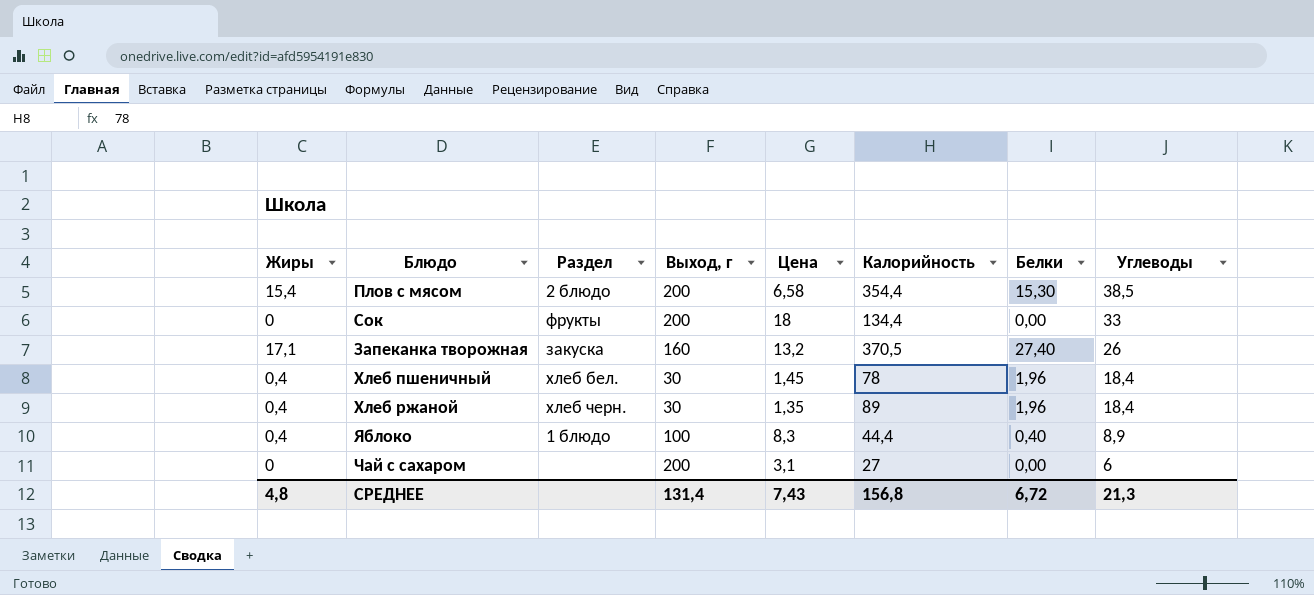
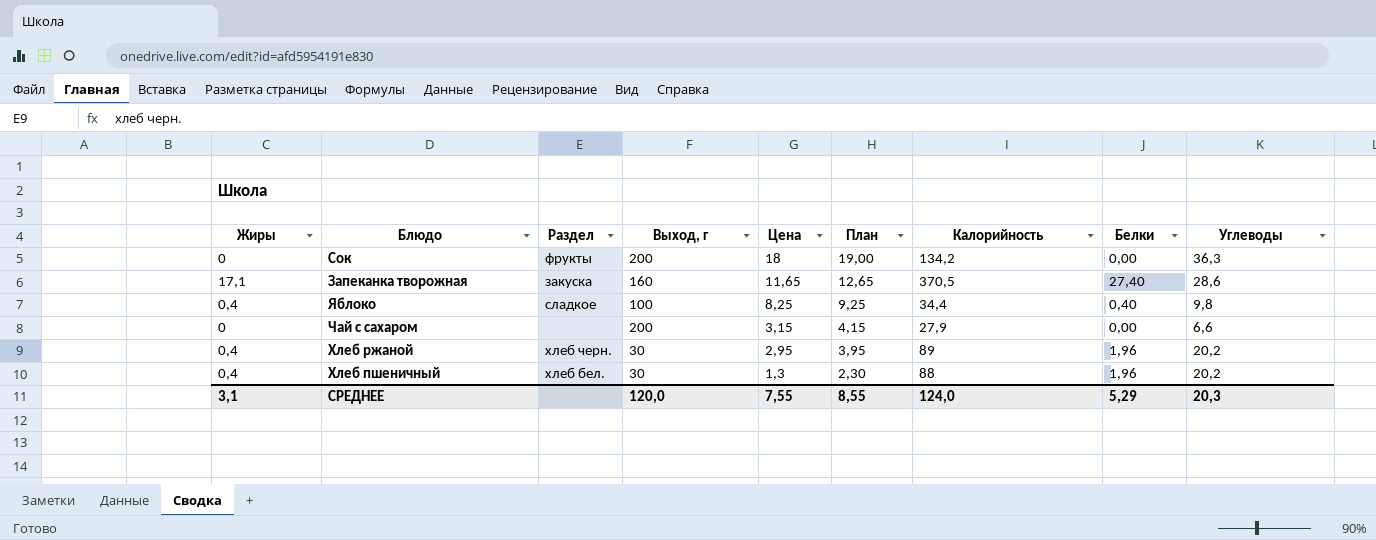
row order: Углеводы descending -> Цена descending
column План | formula: none -> [Цена] + 1
row Плов с мясом: 15,4 | 2 блюдо | 200 | 6,58 | 354,4 | 15,30 | 38,5 -> none
Сок | Калорийность: 134,4 -> 134,2
Сок | Углеводы: 33 -> 36,3
Запеканка творожная | Цена: 13,2 -> 11,65
Запеканка творожная | Углеводы: 26 -> 28,6
Яблоко | Раздел: 1 блюдо -> сладкое
Яблоко | Цена: 8,3 -> 8,25
Яблоко | Калорийность: 44,4 -> 34,4
Яблоко | Углеводы: 8,9 -> 9,8
Чай с сахаром | Цена: 3,1 -> 3,15
Чай с сахаром | Калорийность: 27 -> 27,9
Чай с сахаром | Углеводы: 6 -> 6,6
Хлеб ржаной | Цена: 1,35 -> 2,95
Хлеб ржаной | Углеводы: 18,4 -> 20,2
Хлеб пшеничный | Цена: 1,45 -> 1,3
Хлеб пшеничный | Калорийность: 78 -> 88
Хлеб пшеничный | Углеводы: 18,4 -> 20,2
СРЕДНЕЕ | Жиры: 4,8 -> 3,1
СРЕДНЕЕ | Выход, г: 131,4 -> 120,0
СРЕДНЕЕ | Цена: 7,43 -> 7,55
СРЕДНЕЕ | Калорийность: 156,8 -> 124,0
СРЕДНЕЕ | Белки: 6,72 -> 5,29
СРЕДНЕЕ | Углеводы: 21,3 -> 20,3

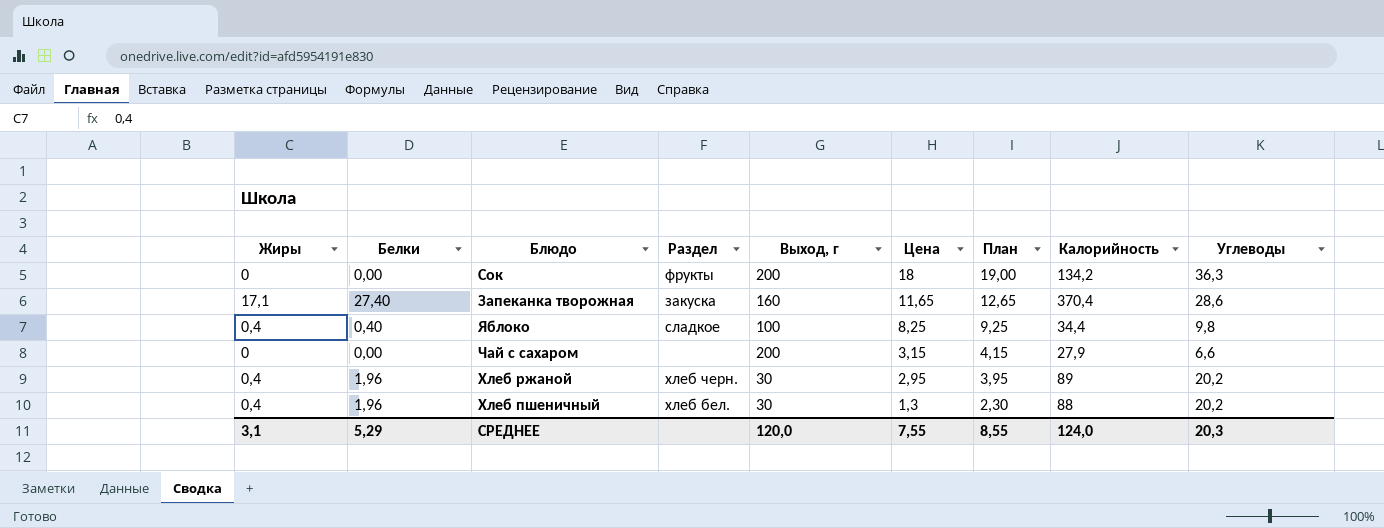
column Белки | position: 8 -> 2
Запеканка творожная | Калорийность: 370,5 -> 370,4

